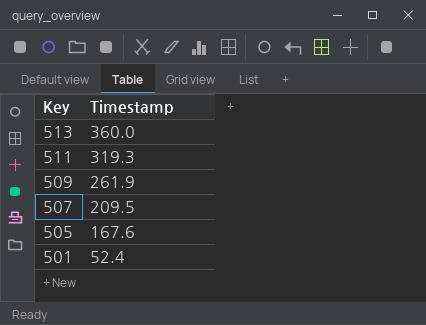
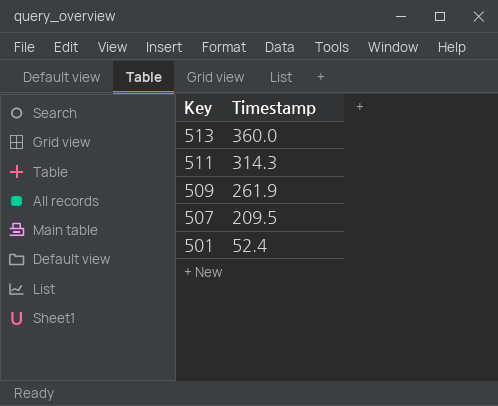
row 505: 167.6 -> none
511 | Timestamp: 319.3 -> 314.3

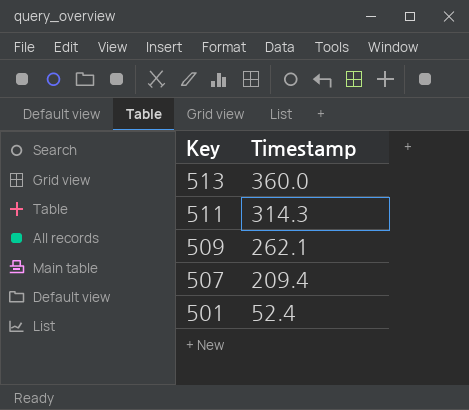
509 | Timestamp: 261.9 -> 262.1
507 | Timestamp: 209.5 -> 209.4

